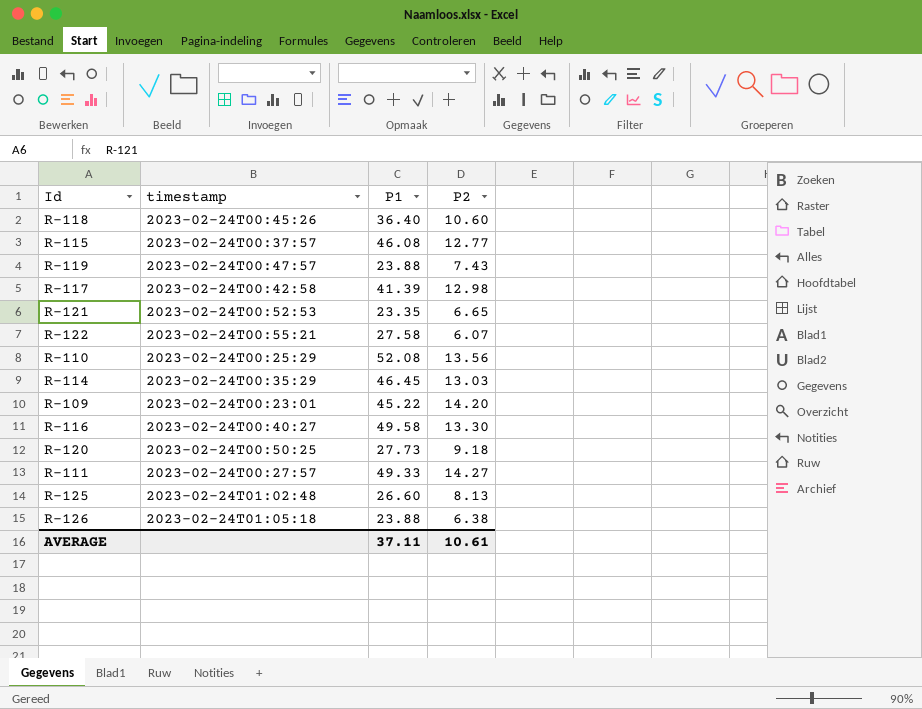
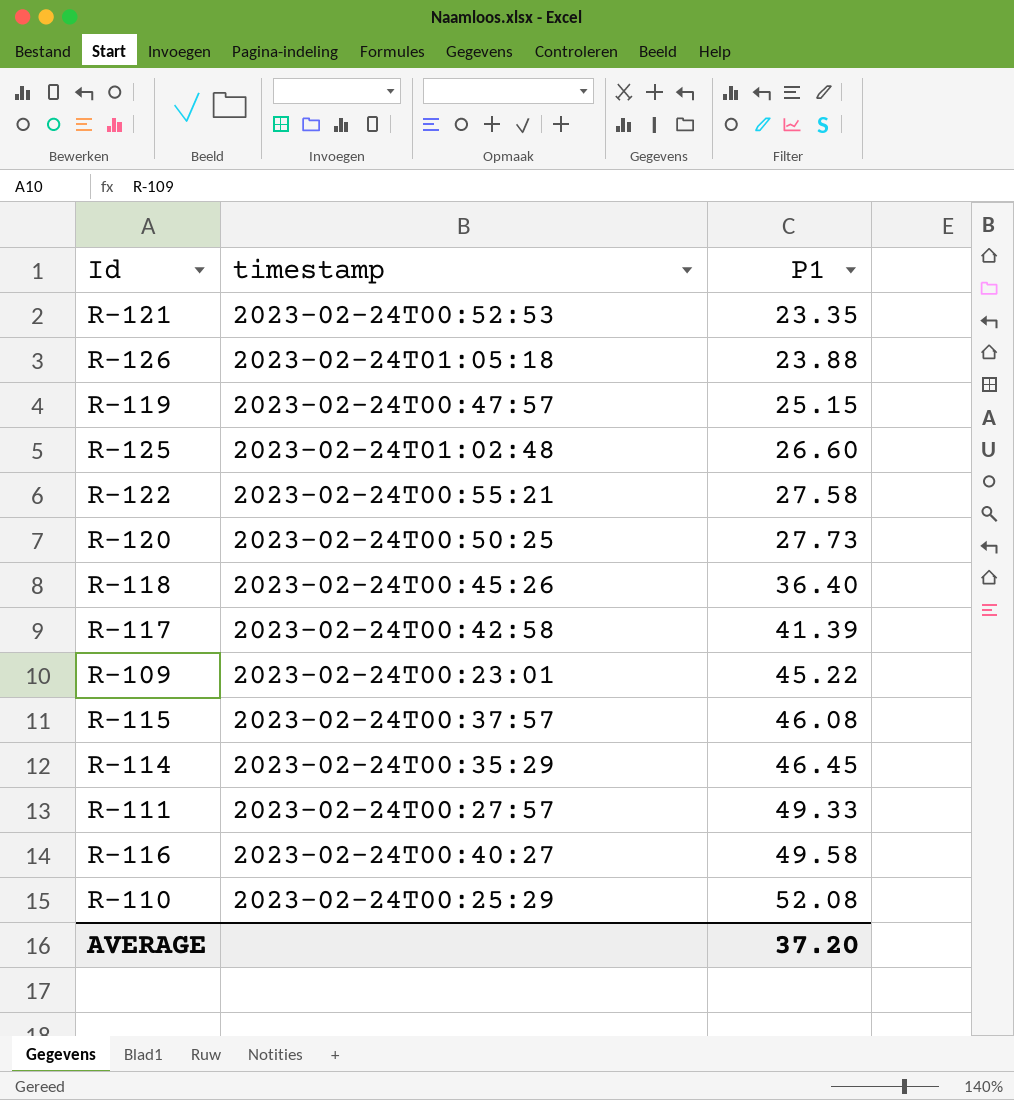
row order: none -> P1 ascending
column P2 | position: 4 -> none
R-119 | P1: 23.88 -> 25.15
AVERAGE | P1: 37.11 -> 37.20

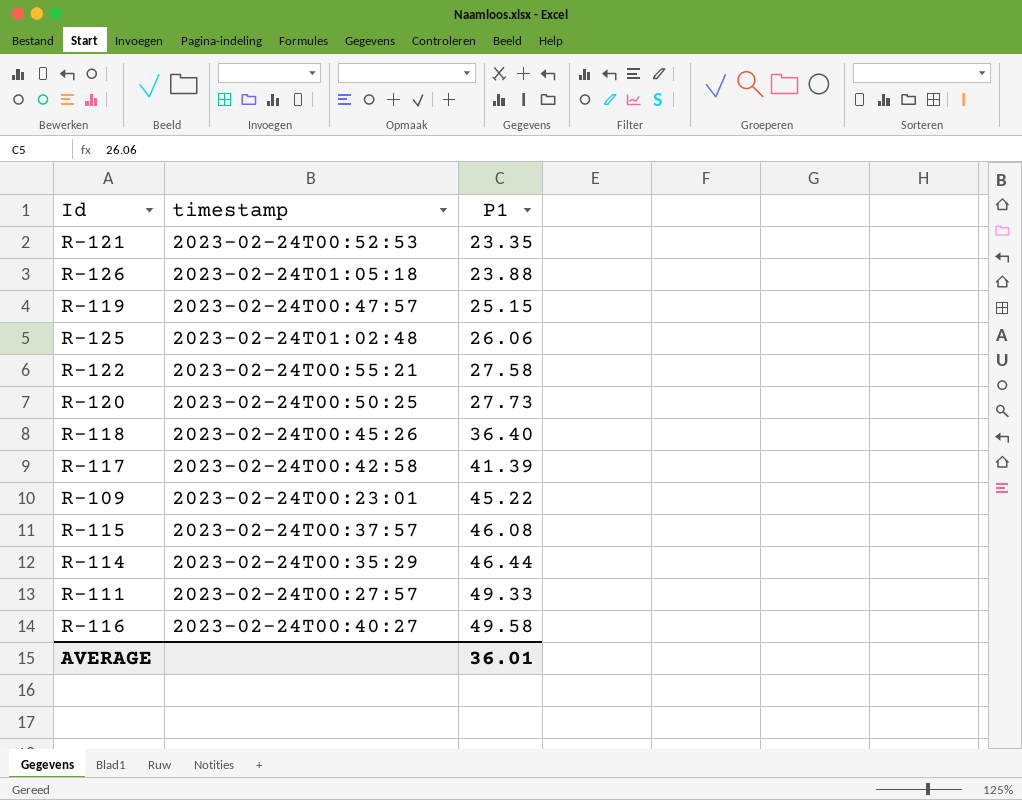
row R-110: 2023-02-24T00:25:29 | 52.08 -> none
R-125 | P1: 26.60 -> 26.06
R-114 | P1: 46.45 -> 46.44
AVERAGE | P1: 37.20 -> 36.01

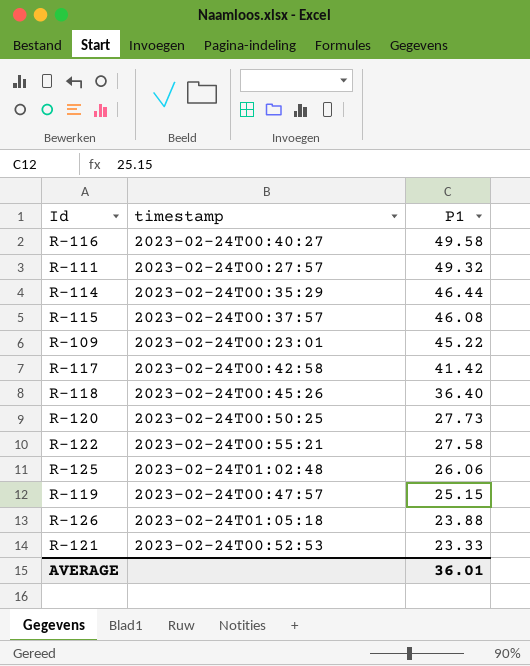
row order: P1 ascending -> P1 descending
R-111 | P1: 49.33 -> 49.32
R-117 | P1: 41.39 -> 41.42
R-121 | P1: 23.35 -> 23.33

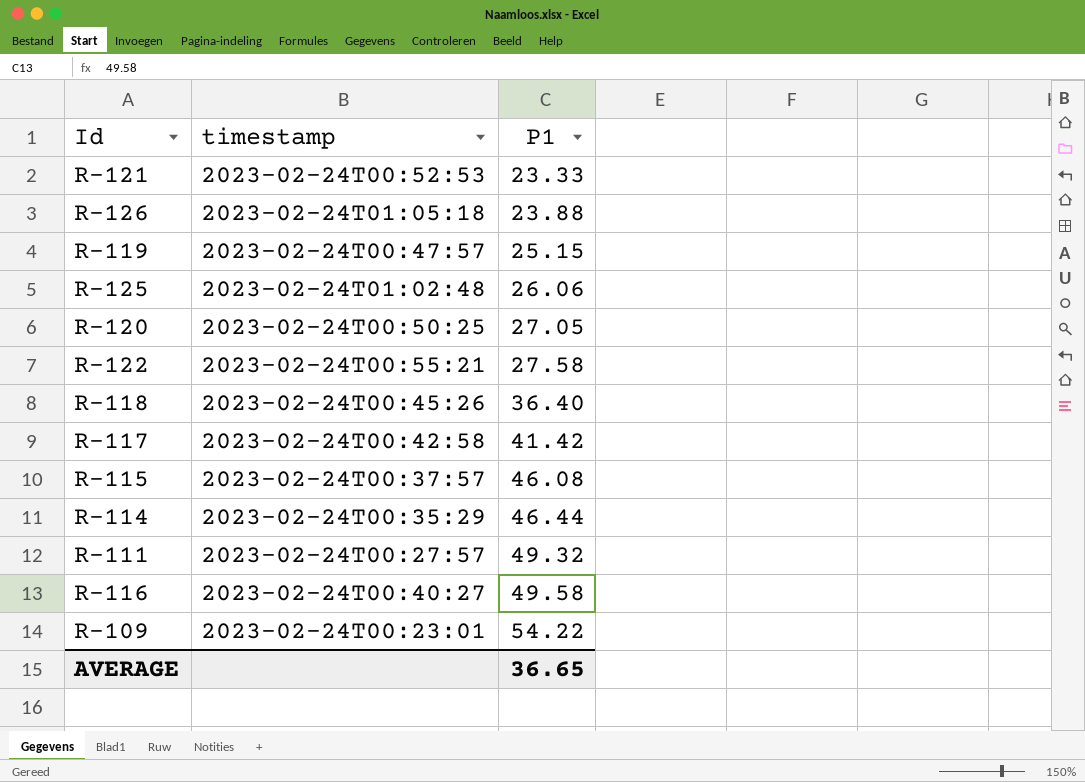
row order: P1 descending -> P1 ascending
R-120 | P1: 27.73 -> 27.05
R-109 | P1: 45.22 -> 54.22
AVERAGE | P1: 36.01 -> 36.65

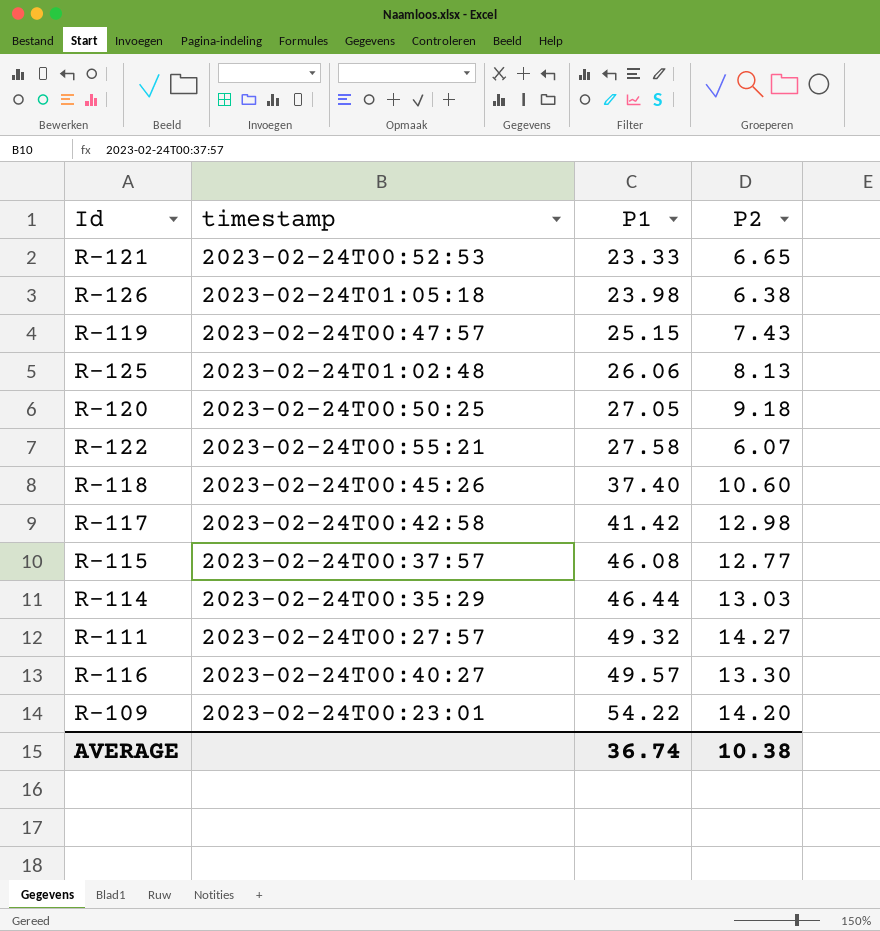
column P2 | position: none -> 4
R-126 | P1: 23.88 -> 23.98
R-118 | P1: 36.40 -> 37.40
R-116 | P1: 49.58 -> 49.57
AVERAGE | P1: 36.65 -> 36.74

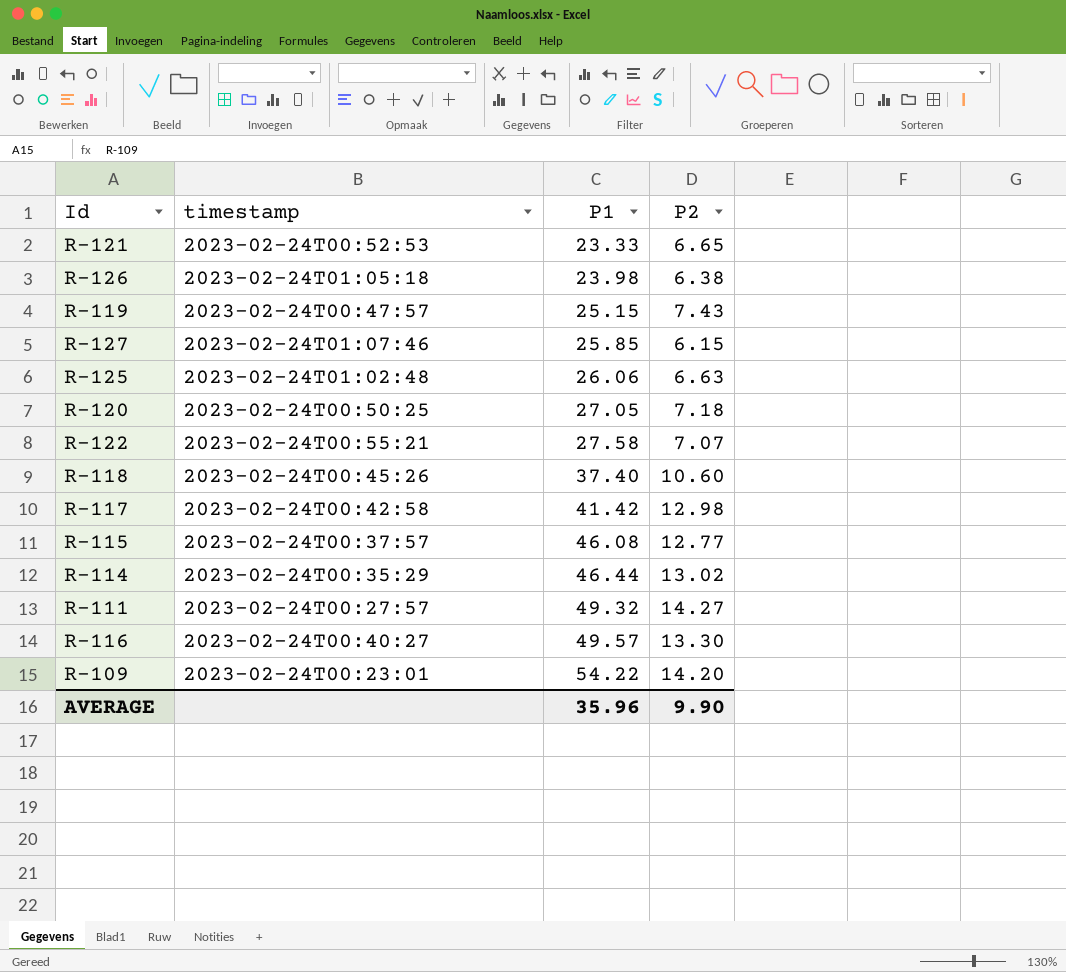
row R-127: none -> 2023-02-24T01:07:46 | 25.85 | 6.15
R-125 | P2: 8.13 -> 6.63
R-120 | P2: 9.18 -> 7.18
R-122 | P2: 6.07 -> 7.07
R-114 | P2: 13.03 -> 13.02
AVERAGE | P1: 36.74 -> 35.96
AVERAGE | P2: 10.38 -> 9.90

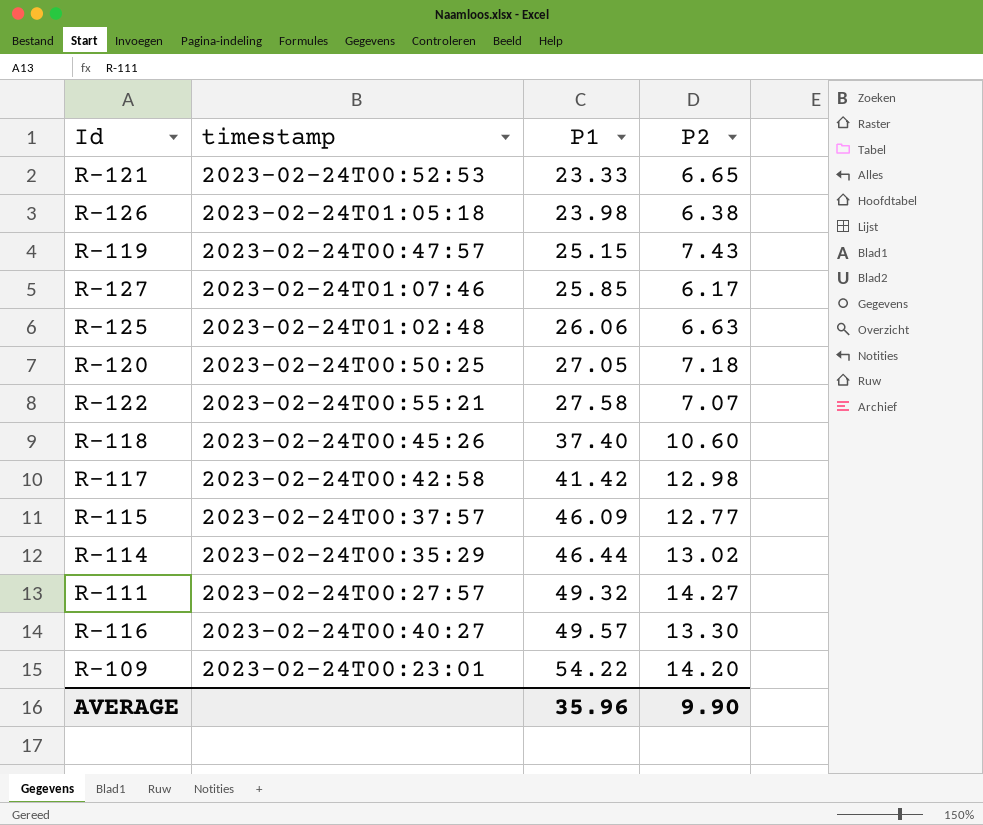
R-127 | P2: 6.15 -> 6.17
R-115 | P1: 46.08 -> 46.09

